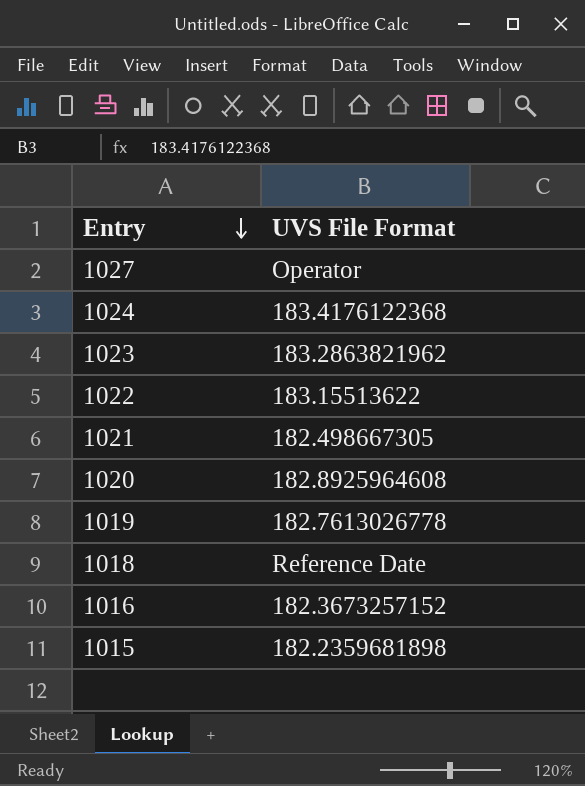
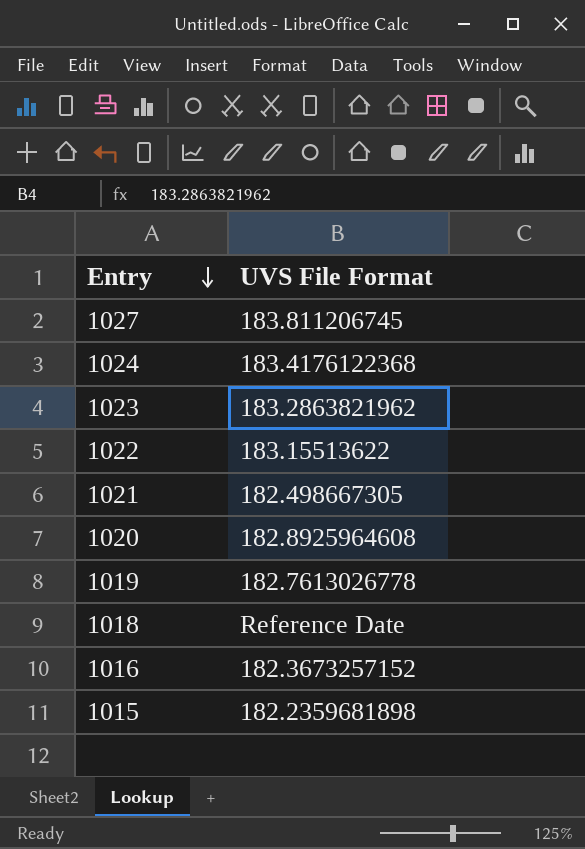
1027 | UVS File Format: Operator -> 183.811206745

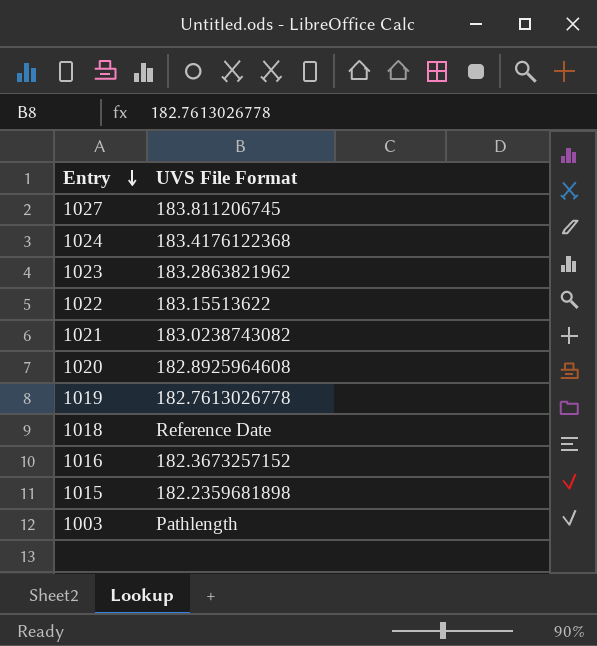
1021 | UVS File Format: 182.498667305 -> 183.0238743082
row 1003: none -> Pathlength

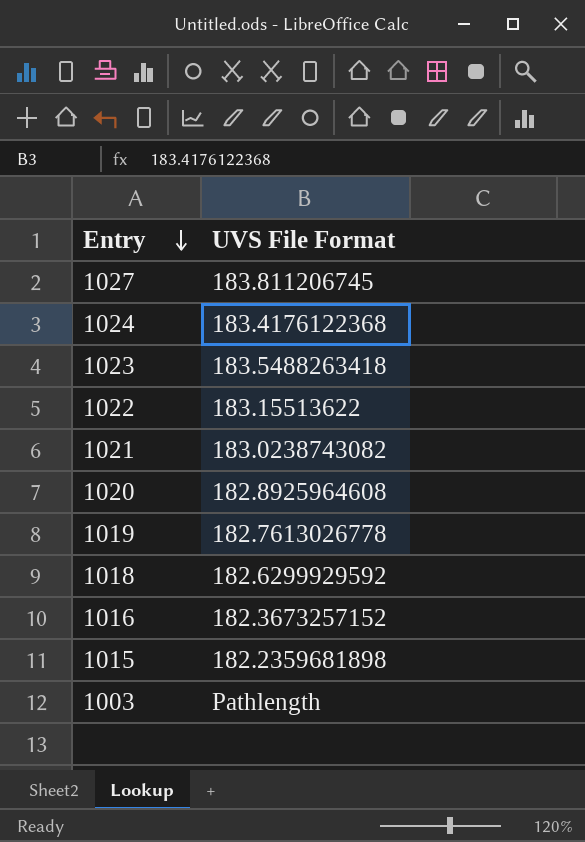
1023 | UVS File Format: 183.2863821962 -> 183.5488263418
1018 | UVS File Format: Reference Date -> 182.6299929592

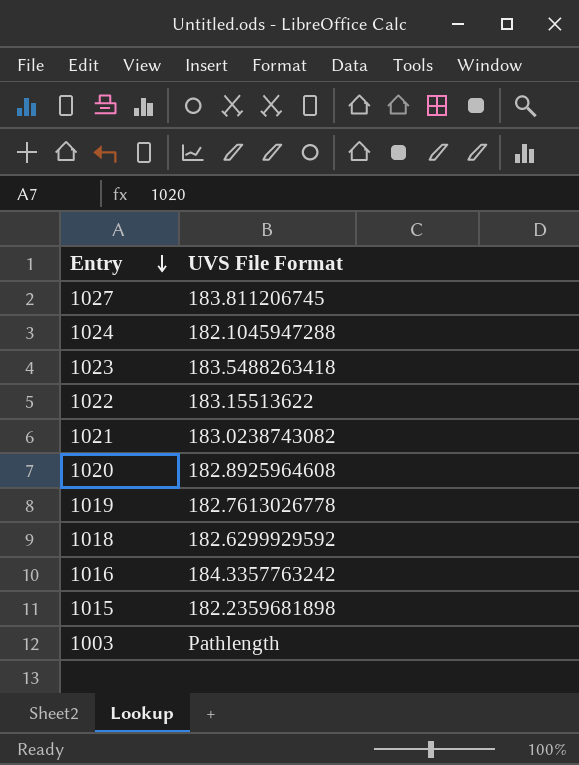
1024 | UVS File Format: 183.4176122368 -> 182.1045947288
1016 | UVS File Format: 182.3673257152 -> 184.3357763242

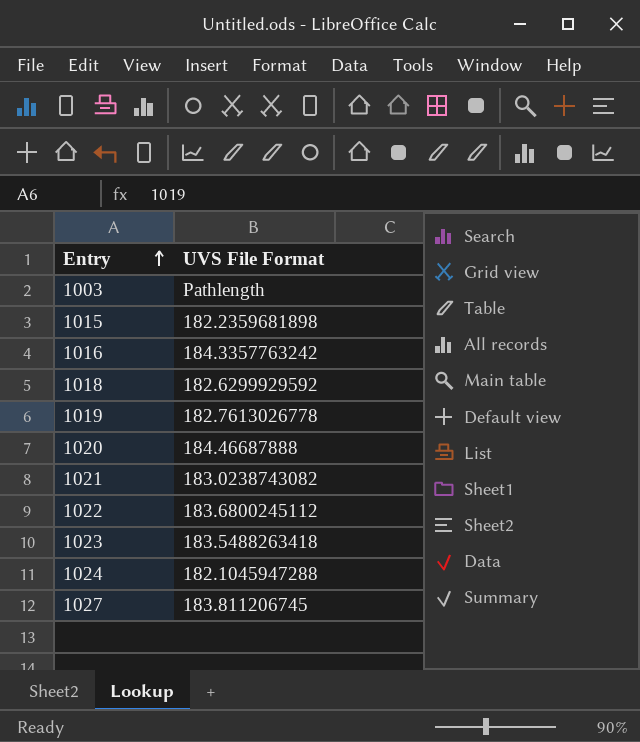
row order: Entry descending -> Entry ascending
1020 | UVS File Format: 182.8925964608 -> 184.46687888
1022 | UVS File Format: 183.15513622 -> 183.6800245112

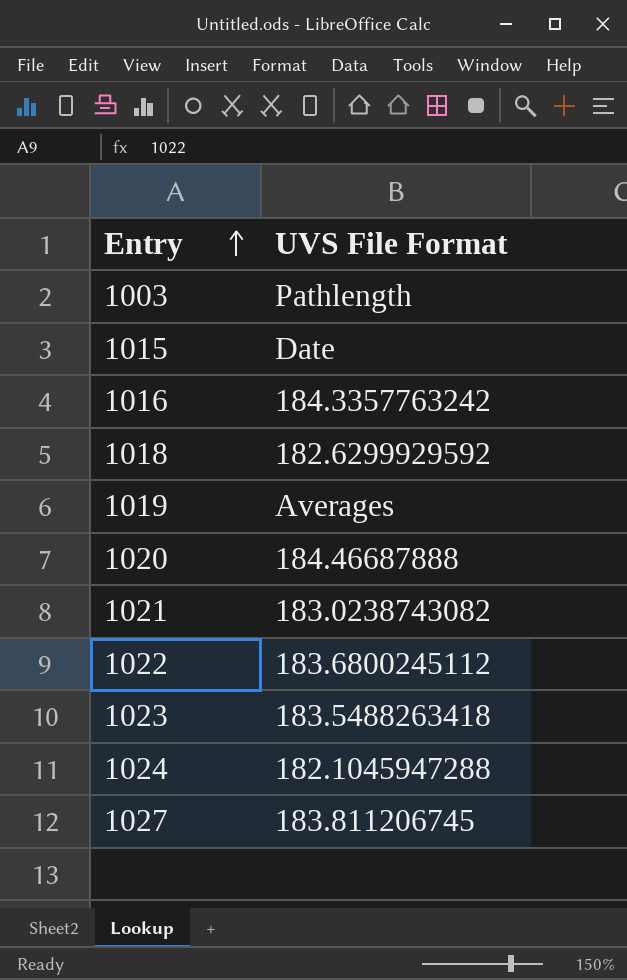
1015 | UVS File Format: 182.2359681898 -> Date
1019 | UVS File Format: 182.7613026778 -> Averages

